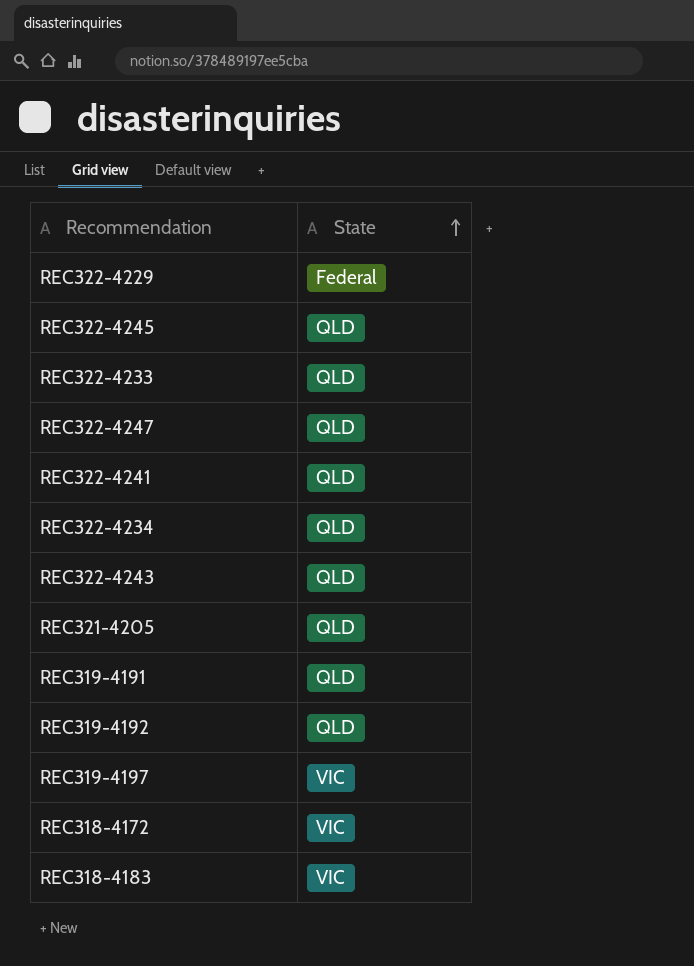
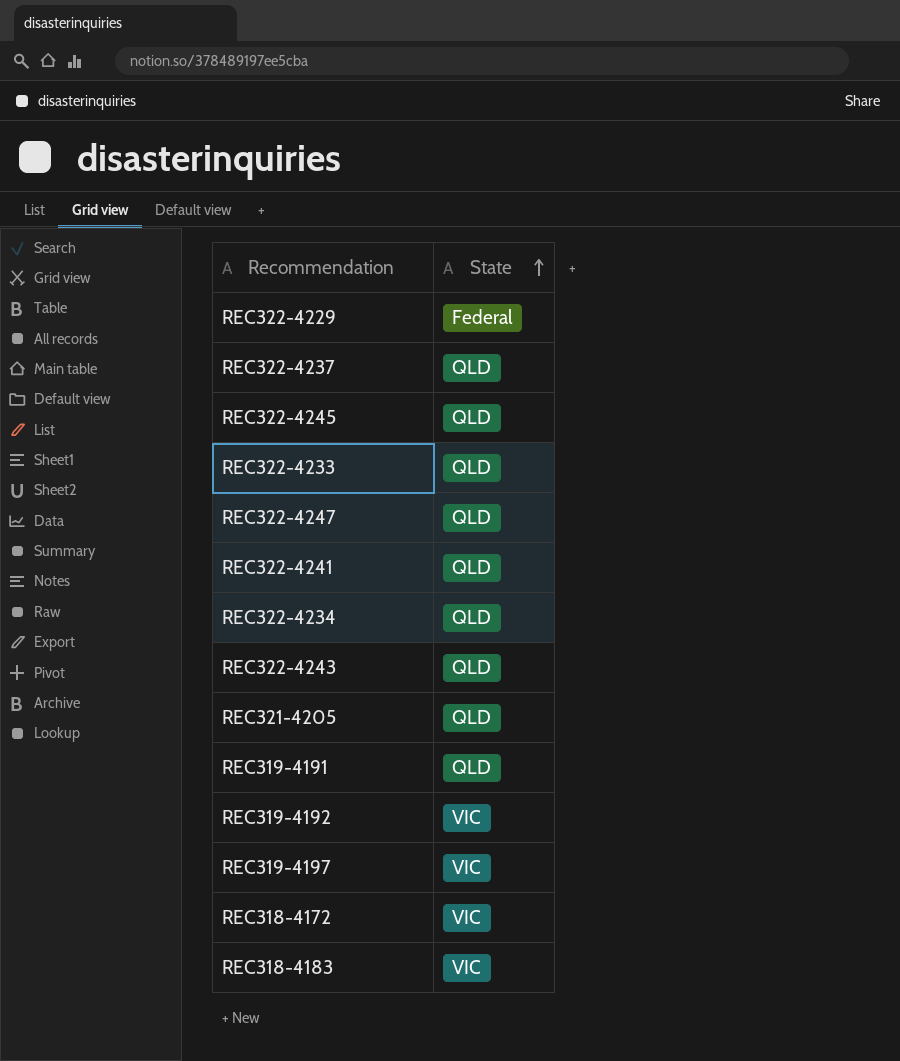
row REC322-4237: none -> QLD
REC319-4192 | State: QLD -> VIC

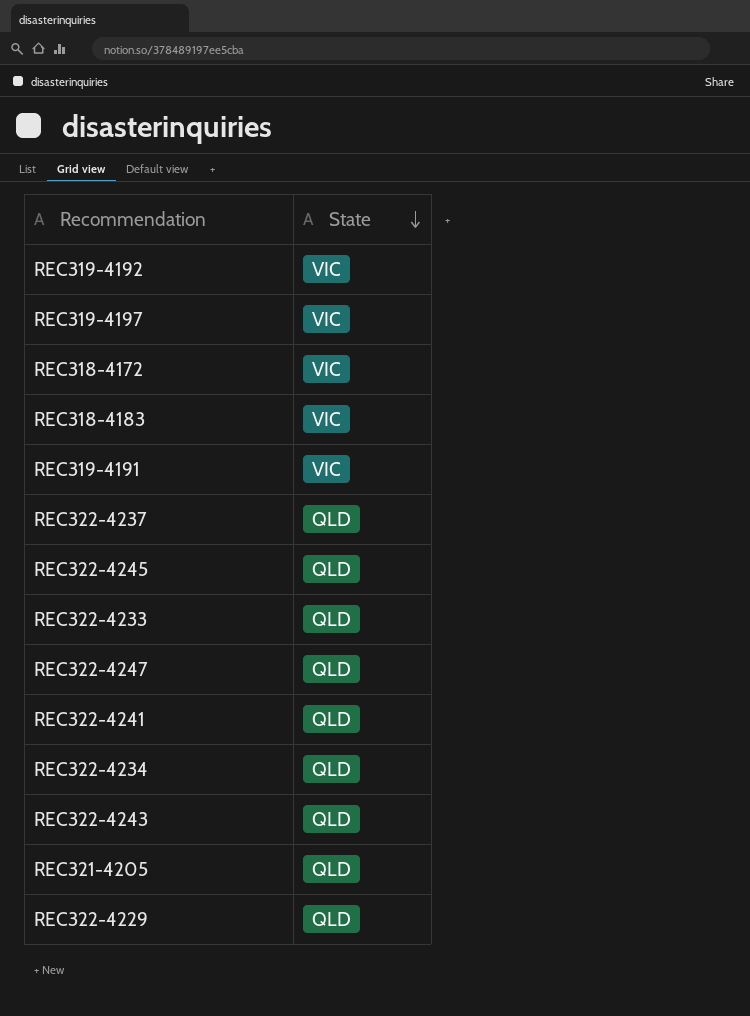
row order: State ascending -> State descending
REC319-4191 | State: QLD -> VIC
REC322-4229 | State: Federal -> QLD

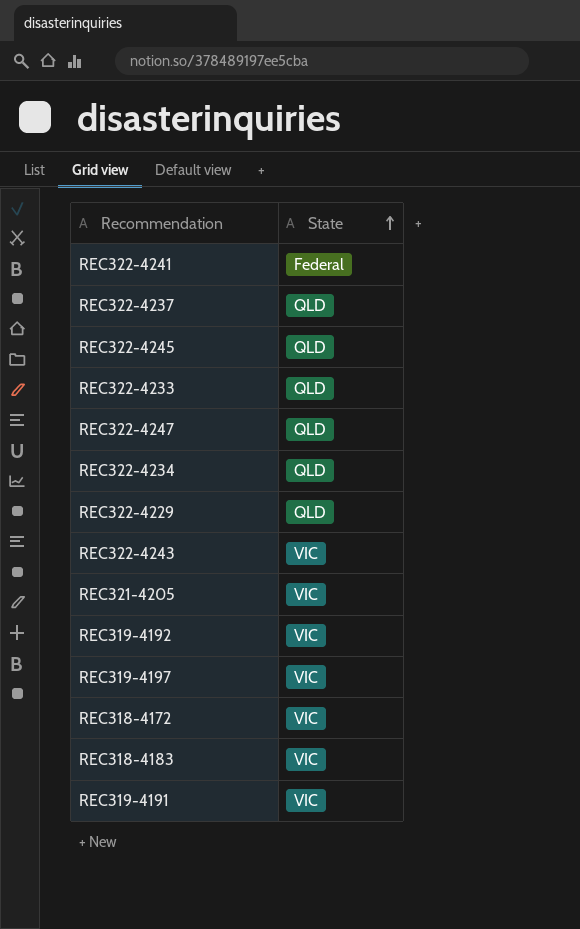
row order: State descending -> State ascending
REC322-4241 | State: QLD -> Federal
REC322-4243 | State: QLD -> VIC
REC321-4205 | State: QLD -> VIC

